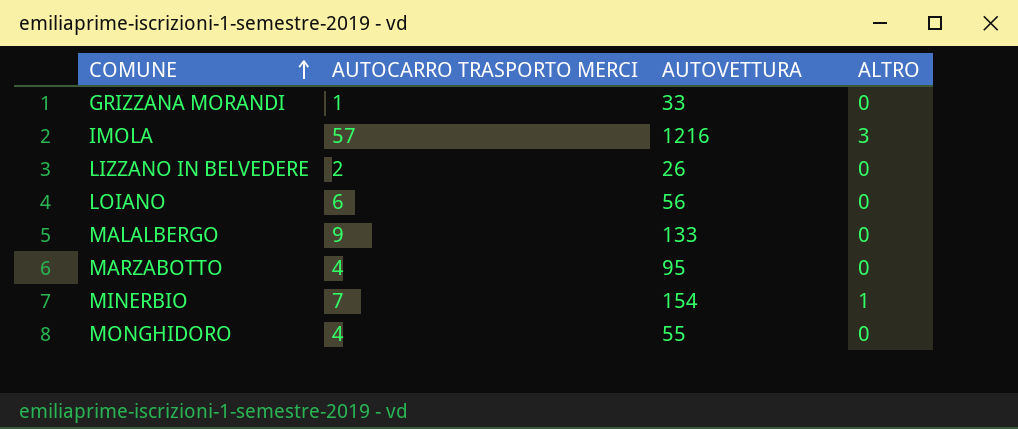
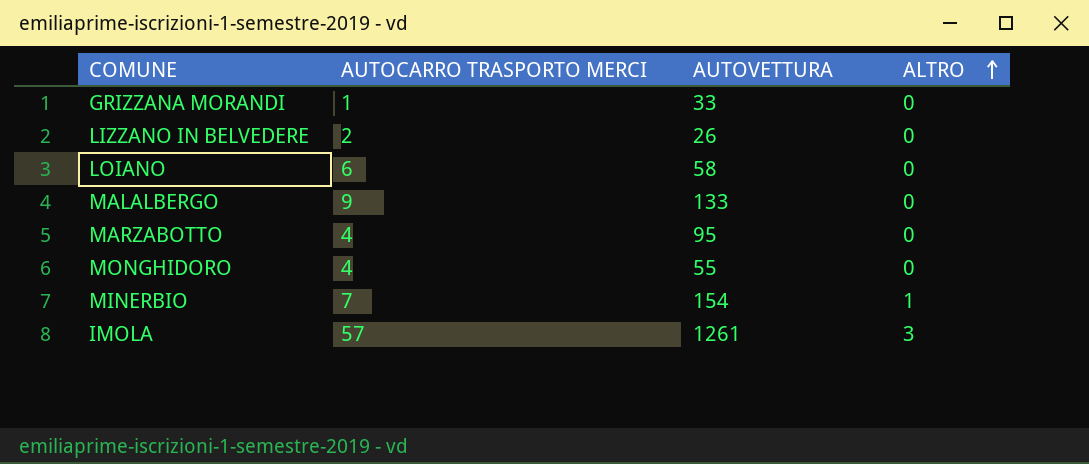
row order: COMUNE ascending -> ALTRO ascending
LOIANO | AUTOVETTURA: 56 -> 58
IMOLA | AUTOVETTURA: 1216 -> 1261

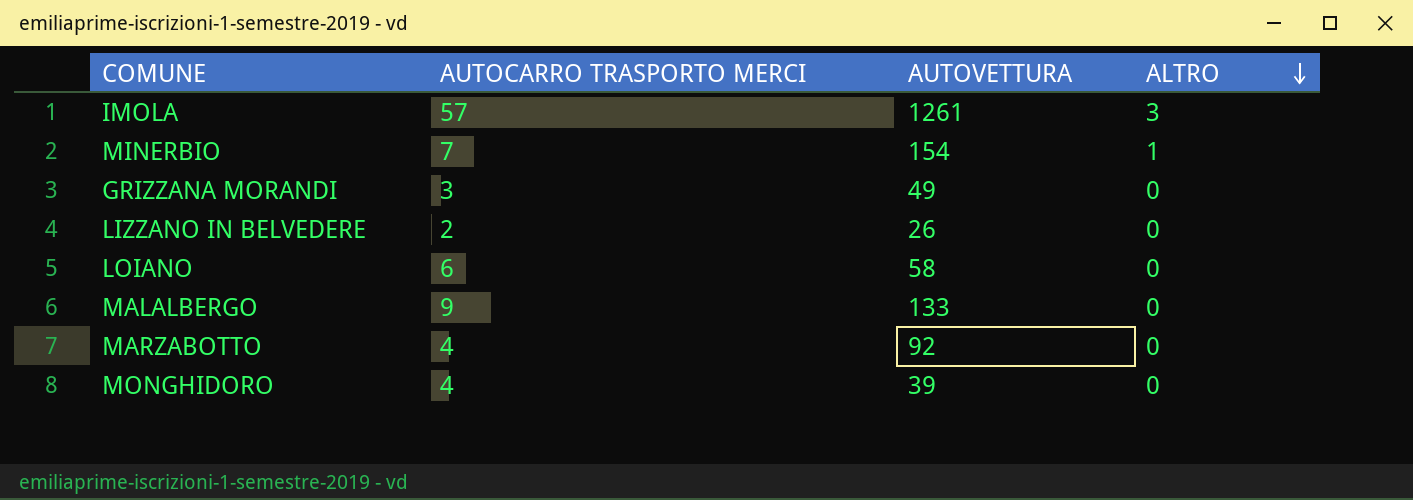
row order: ALTRO ascending -> ALTRO descending
GRIZZANA MORANDI | AUTOCARRO TRASPORTO MERCI: 1 -> 3
GRIZZANA MORANDI | AUTOVETTURA: 33 -> 49
MARZABOTTO | AUTOVETTURA: 95 -> 92
MONGHIDORO | AUTOVETTURA: 55 -> 39

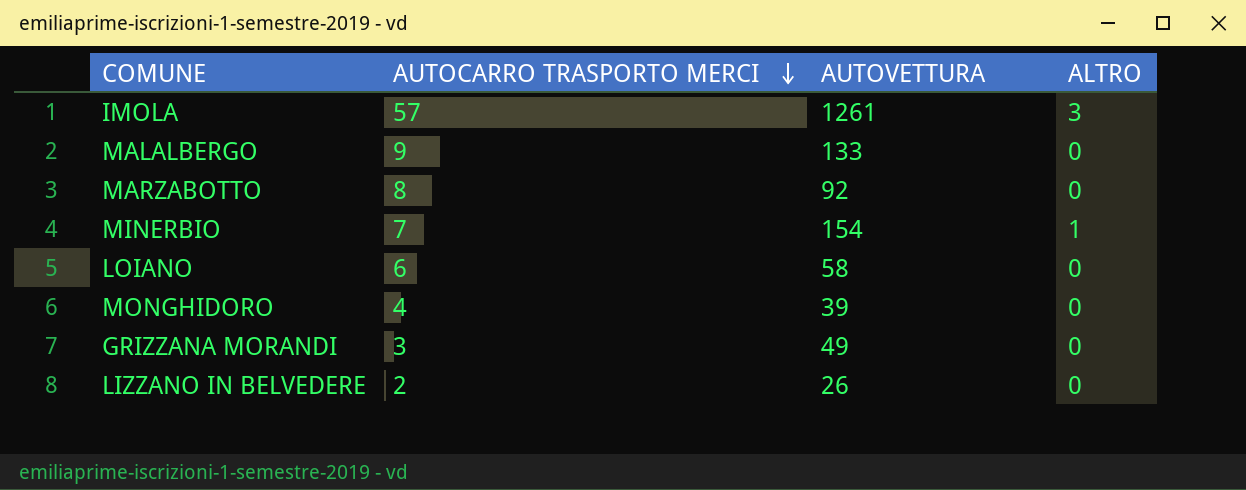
row order: ALTRO descending -> AUTOCARRO TRASPORTO MERCI descending
MARZABOTTO | AUTOCARRO TRASPORTO MERCI: 4 -> 8

